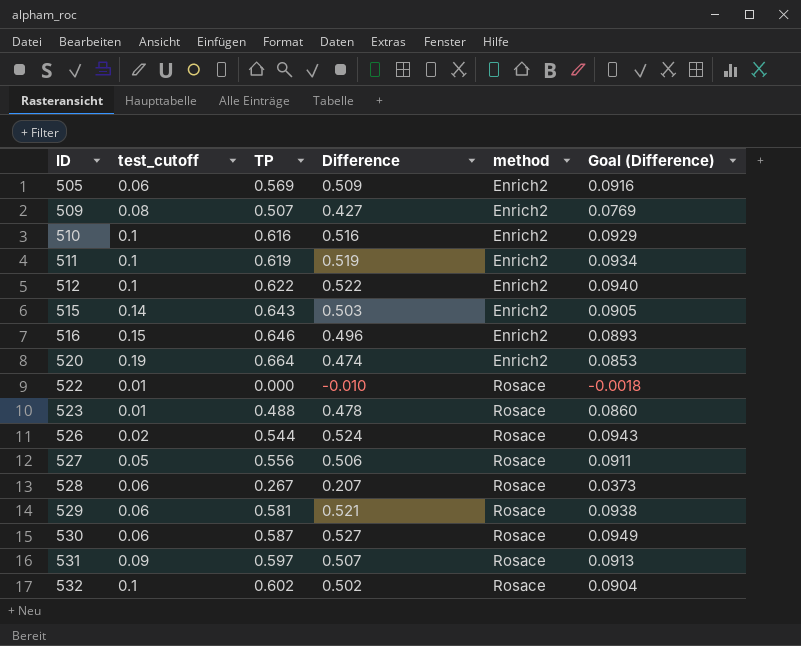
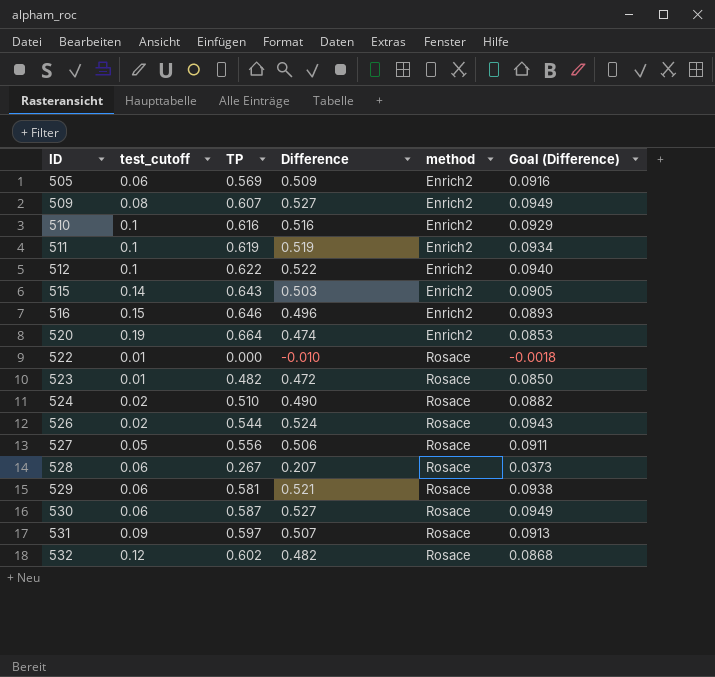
509 | TP: 0.507 -> 0.607
509 | Difference: 0.427 -> 0.527
509 | Goal (Difference): 0.0769 -> 0.0949
523 | TP: 0.488 -> 0.482
523 | Difference: 0.478 -> 0.472
523 | Goal (Difference): 0.0860 -> 0.0850
row 524: none -> 0.02 | 0.510 | 0.490 | Rosace | 0.0882
532 | test_cutoff: 0.1 -> 0.12
532 | Difference: 0.502 -> 0.482
532 | Goal (Difference): 0.0904 -> 0.0868

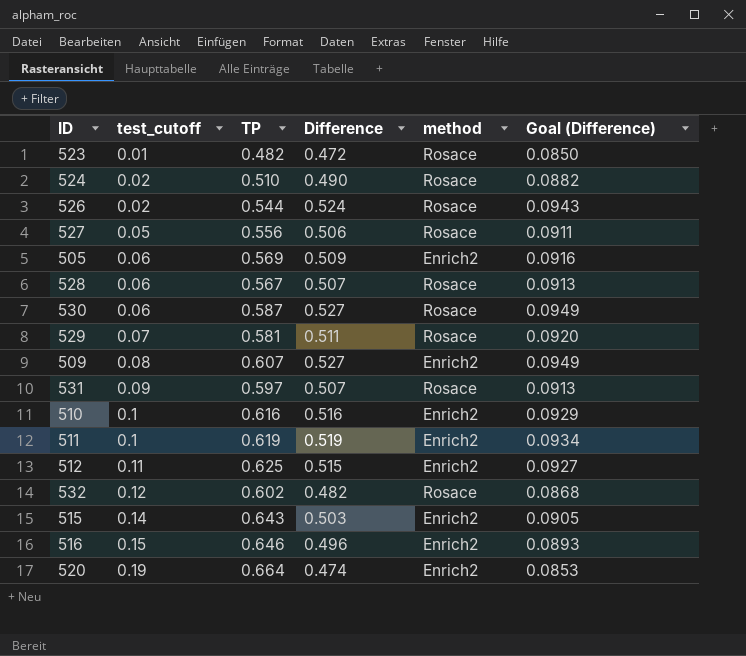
row order: ID ascending -> test_cutoff ascending
row 522: 0.01 | 0.000 | -0.010 | Rosace | -0.0018 -> none
528 | TP: 0.267 -> 0.567
528 | Difference: 0.207 -> 0.507
528 | Goal (Difference): 0.0373 -> 0.0913
529 | test_cutoff: 0.06 -> 0.07
529 | Difference: 0.521 -> 0.511
529 | Goal (Difference): 0.0938 -> 0.0920
512 | test_cutoff: 0.1 -> 0.11
512 | TP: 0.622 -> 0.625
512 | Difference: 0.522 -> 0.515
512 | Goal (Difference): 0.0940 -> 0.0927

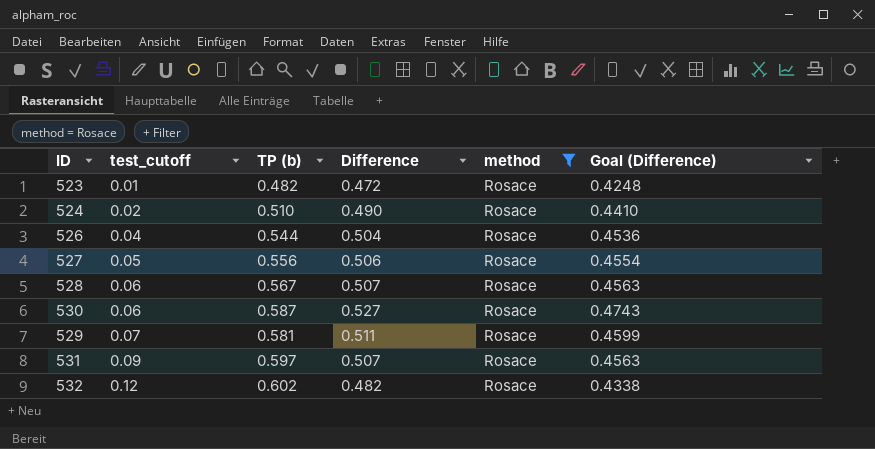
filter: none -> method = Rosace
column name: TP -> TP (b)
column Goal (Difference) | formula: [Difference] * 0.18 -> [Difference] * 0.9
526 | test_cutoff: 0.02 -> 0.04
526 | Difference: 0.524 -> 0.504

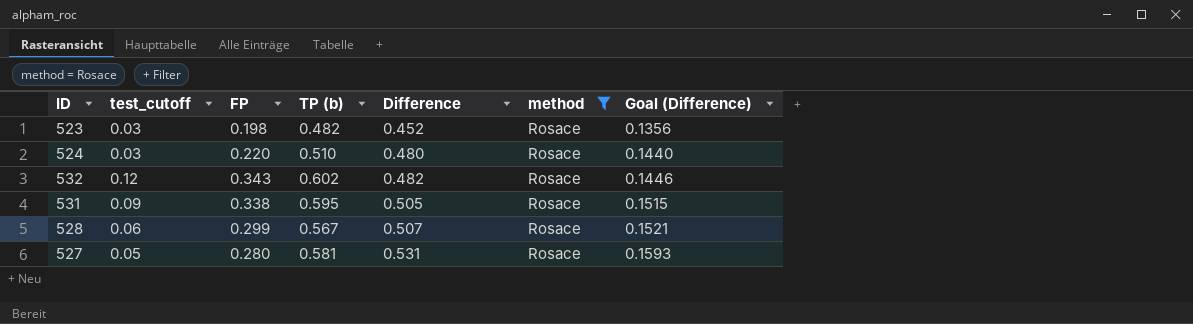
row order: test_cutoff ascending -> Difference ascending
column FP | position: none -> 3
column Goal (Difference) | formula: [Difference] * 0.9 -> [Difference] * 0.3
row 526: 0.04 | 0.544 | 0.504 | Rosace | 0.4536 -> none
row 530: 0.06 | 0.587 | 0.527 | Rosace | 0.4743 -> none
row 529: 0.07 | 0.581 | 0.511 | Rosace | 0.4599 -> none
523 | test_cutoff: 0.01 -> 0.03
523 | Difference: 0.472 -> 0.452
524 | test_cutoff: 0.02 -> 0.03
524 | Difference: 0.490 -> 0.480
531 | TP (b): 0.597 -> 0.595
531 | Difference: 0.507 -> 0.505
527 | TP (b): 0.556 -> 0.581
527 | Difference: 0.506 -> 0.531

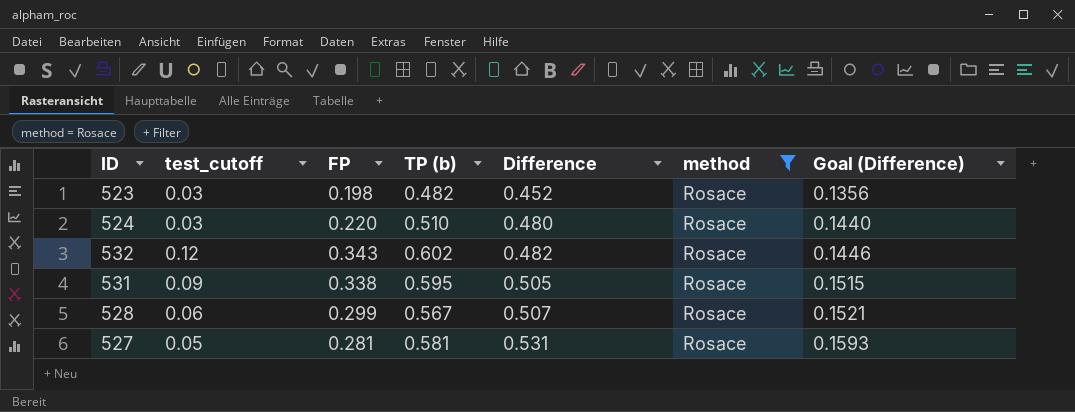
527 | FP: 0.280 -> 0.281

